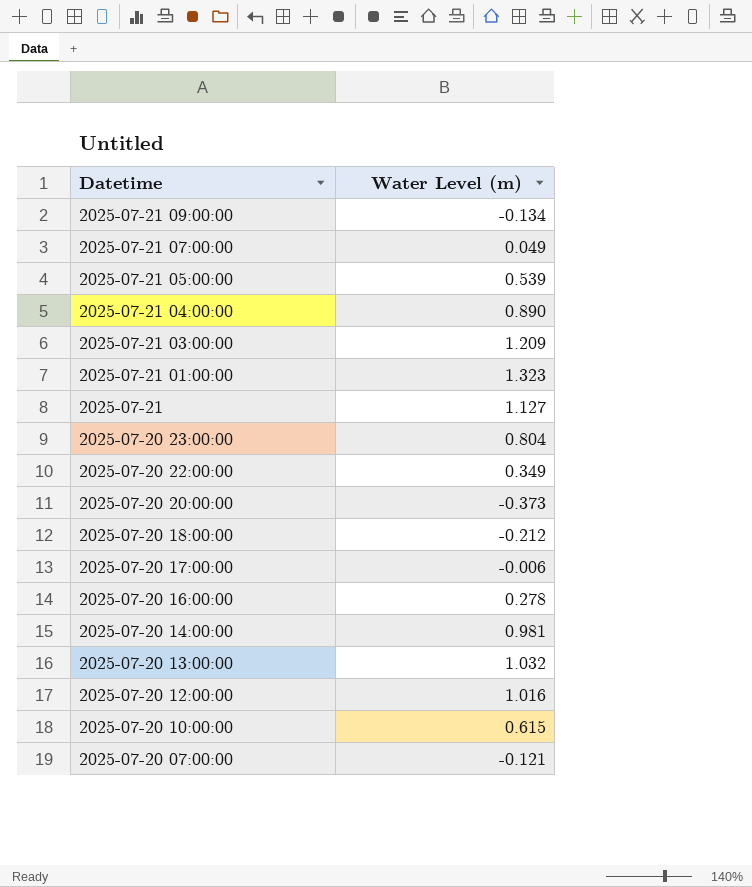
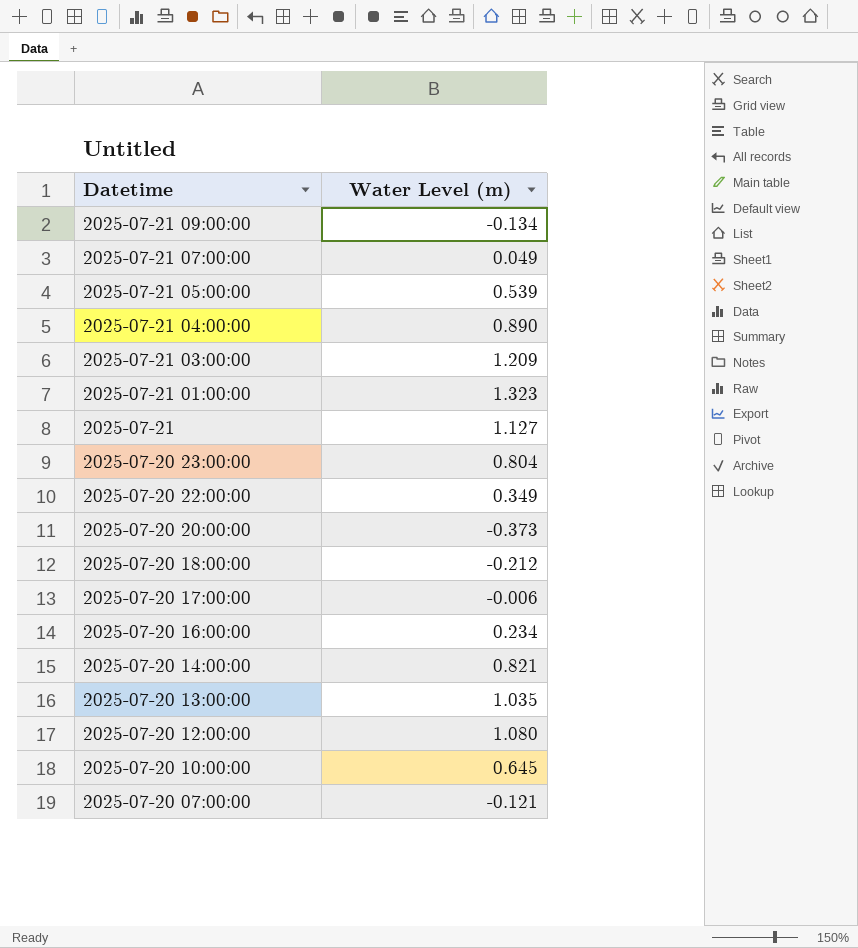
2025-07-20 16:00:00 | Water Level (m): 0.278 -> 0.234
2025-07-20 14:00:00 | Water Level (m): 0.981 -> 0.821
2025-07-20 13:00:00 | Water Level (m): 1.032 -> 1.035
2025-07-20 12:00:00 | Water Level (m): 1.016 -> 1.080
2025-07-20 10:00:00 | Water Level (m): 0.615 -> 0.645

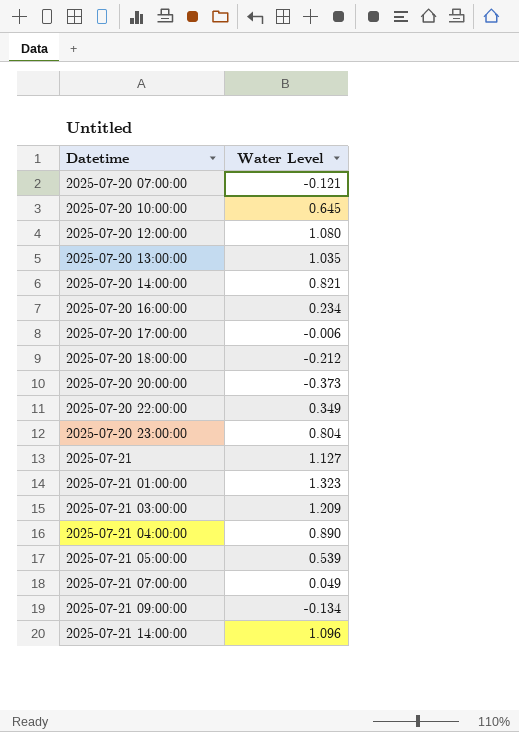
row order: Datetime descending -> Datetime ascending
column name: Water Level (m) -> Water Level
row 2025-07-21 14:00:00: none -> 1.096

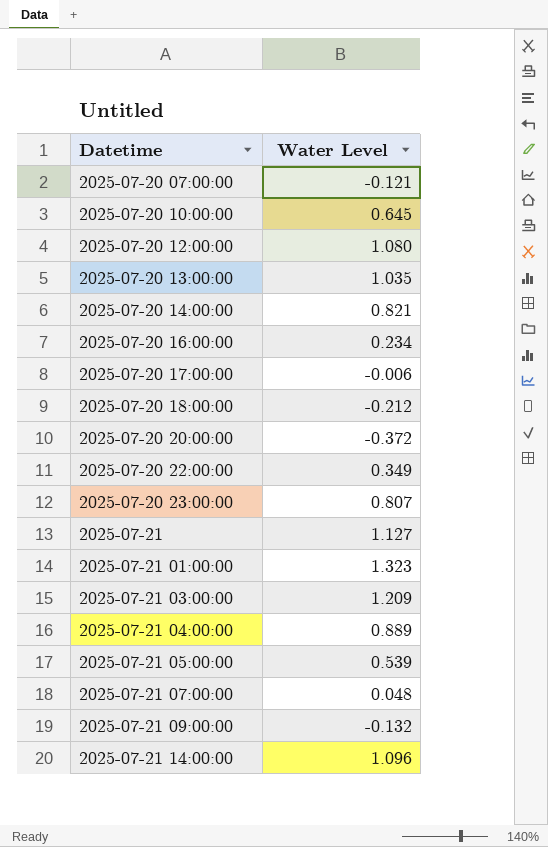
2025-07-20 20:00:00 | Water Level: -0.373 -> -0.372
2025-07-20 23:00:00 | Water Level: 0.804 -> 0.807
2025-07-21 04:00:00 | Water Level: 0.890 -> 0.889
2025-07-21 07:00:00 | Water Level: 0.049 -> 0.048
2025-07-21 09:00:00 | Water Level: -0.134 -> -0.132

